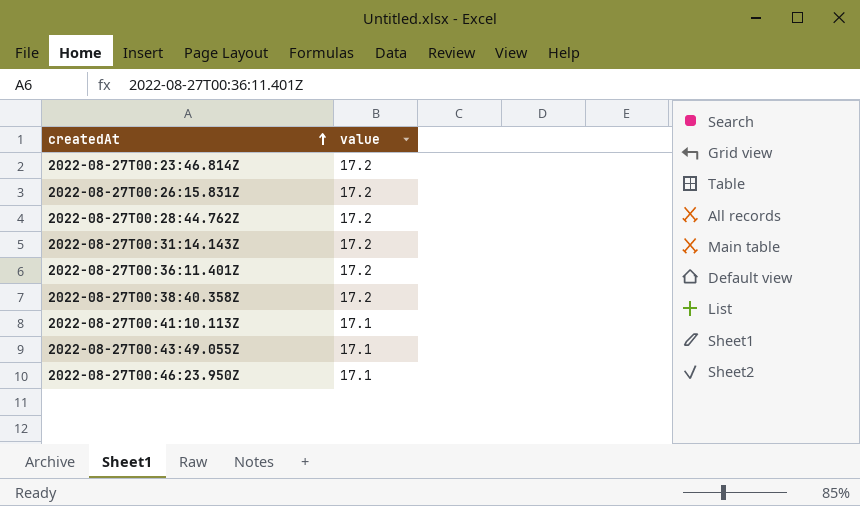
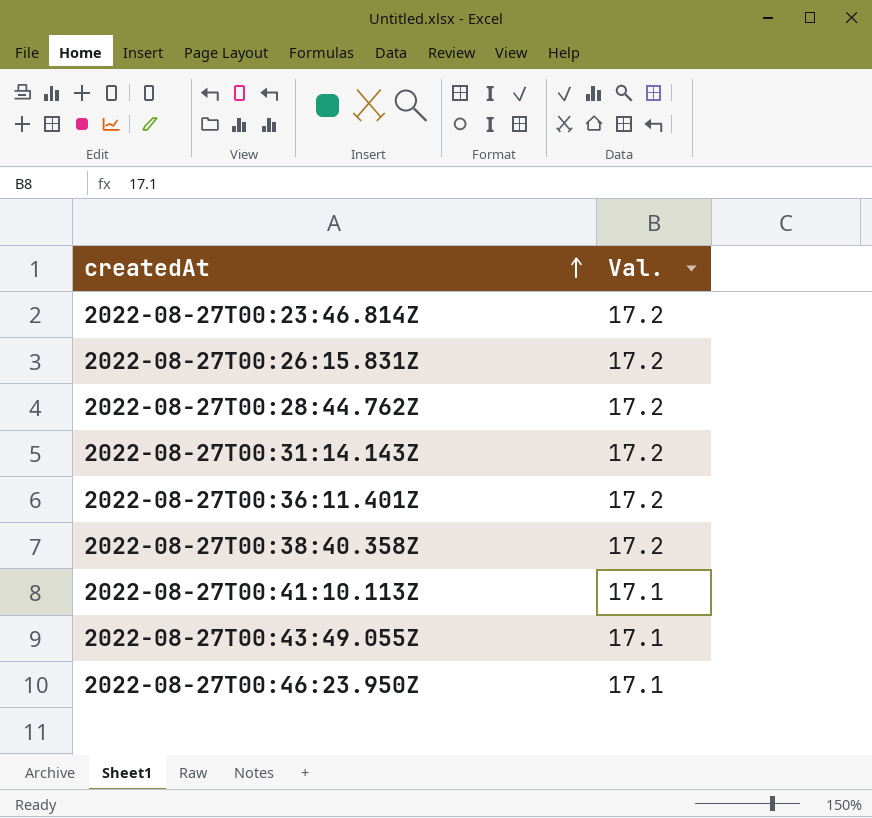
column name: value -> Val.

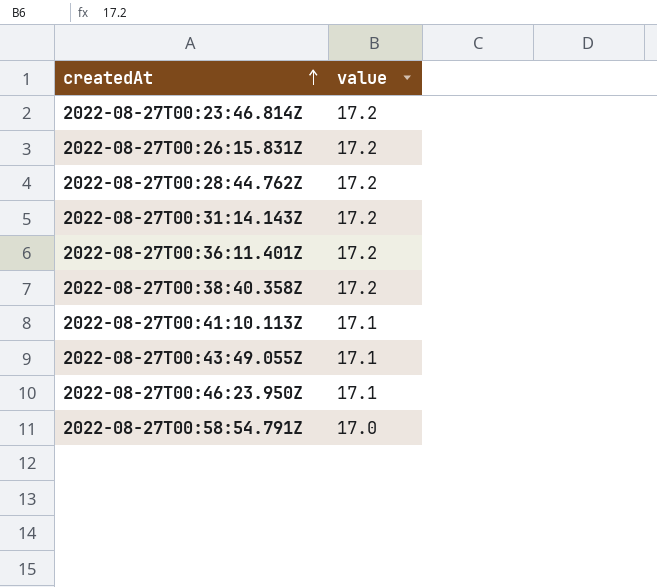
column name: Val. -> value
row 2022-08-27T00:58:54.791Z: none -> 17.0

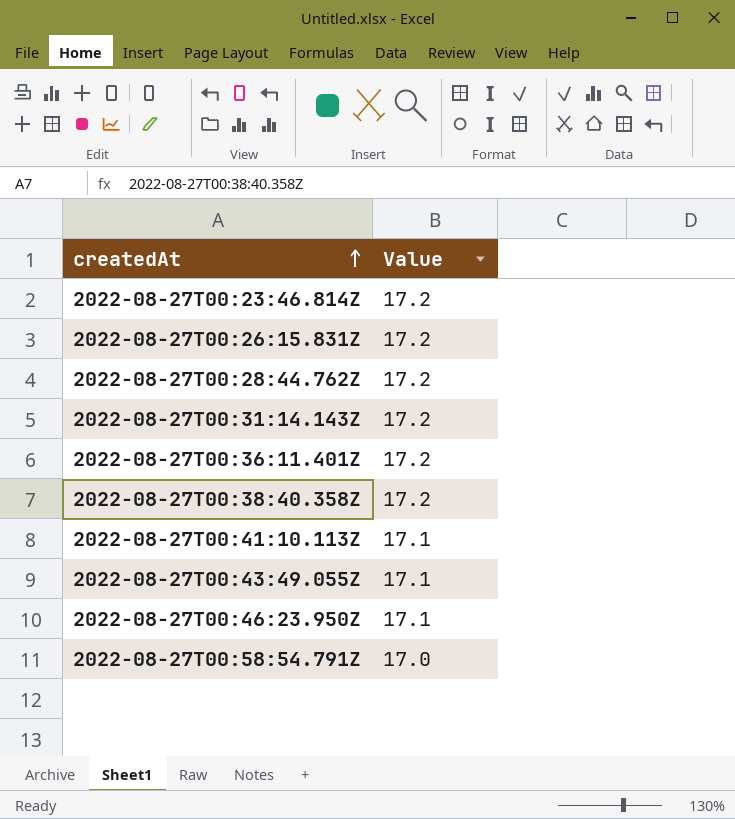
column name: value -> Value

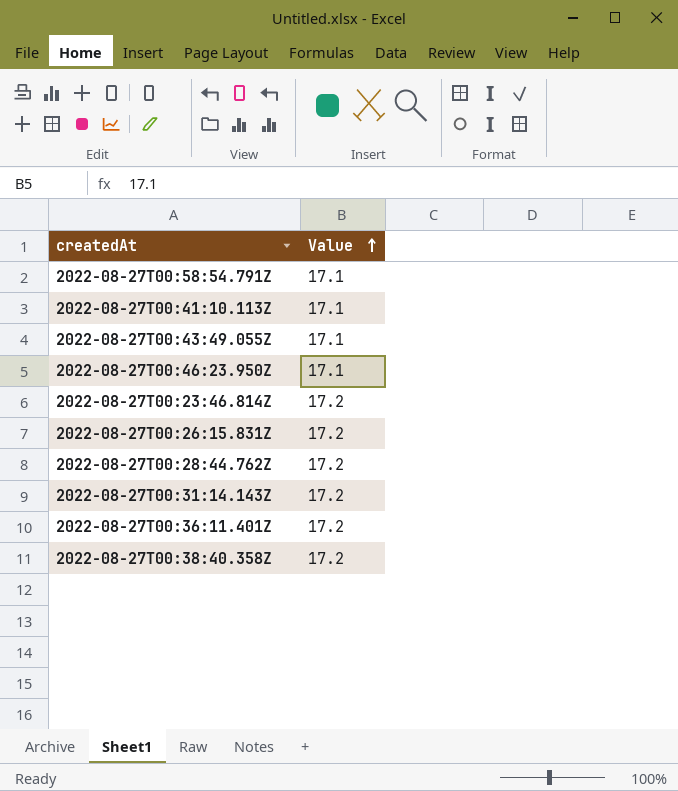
row order: createdAt ascending -> Value ascending
2022-08-27T00:58:54.791Z | Value: 17.0 -> 17.1

